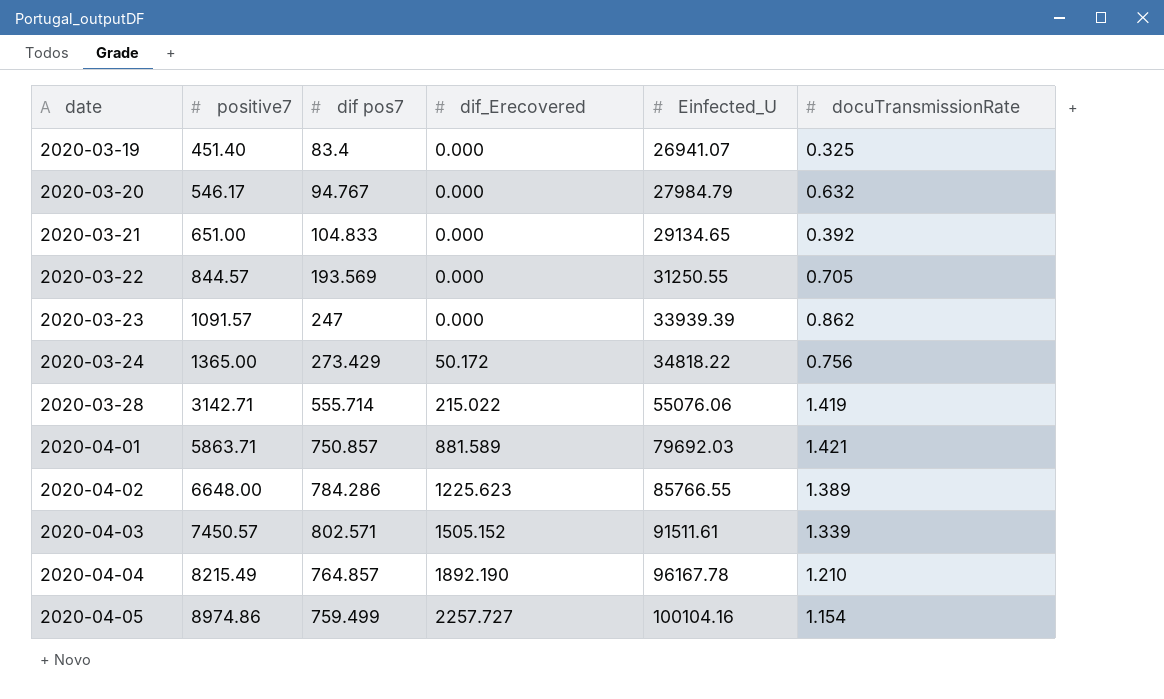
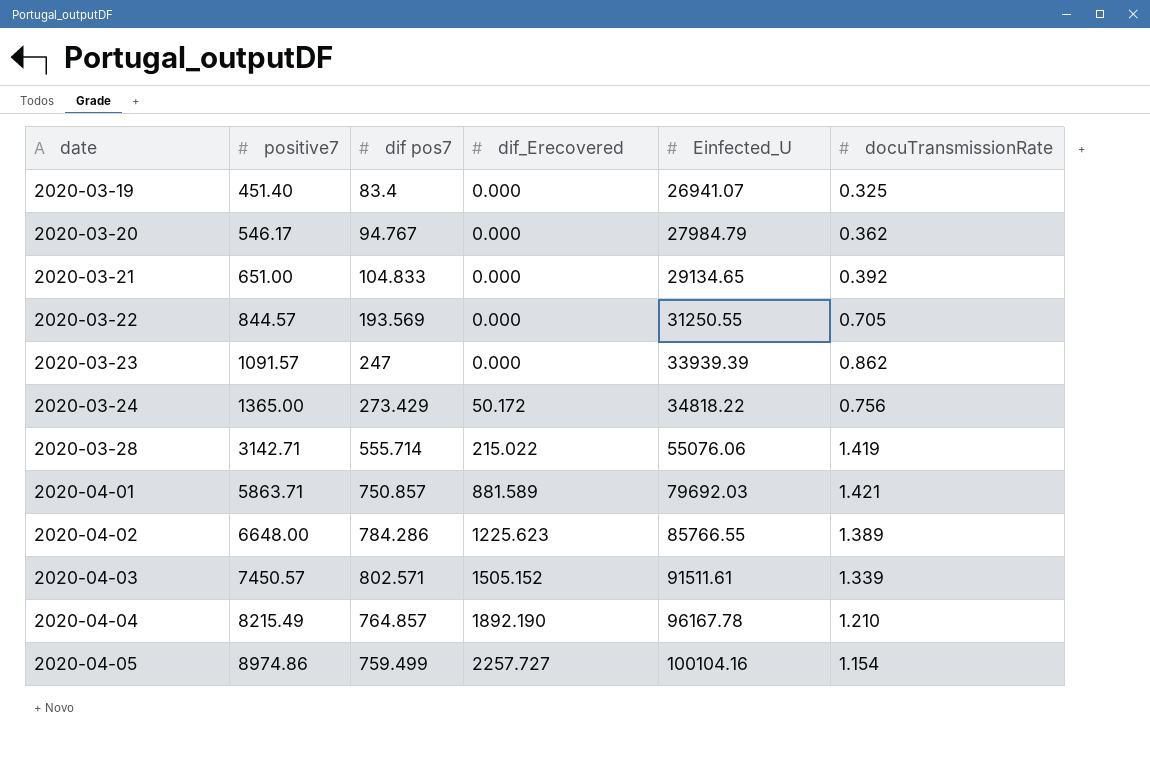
2020-03-20 | docuTransmissionRate: 0.632 -> 0.362

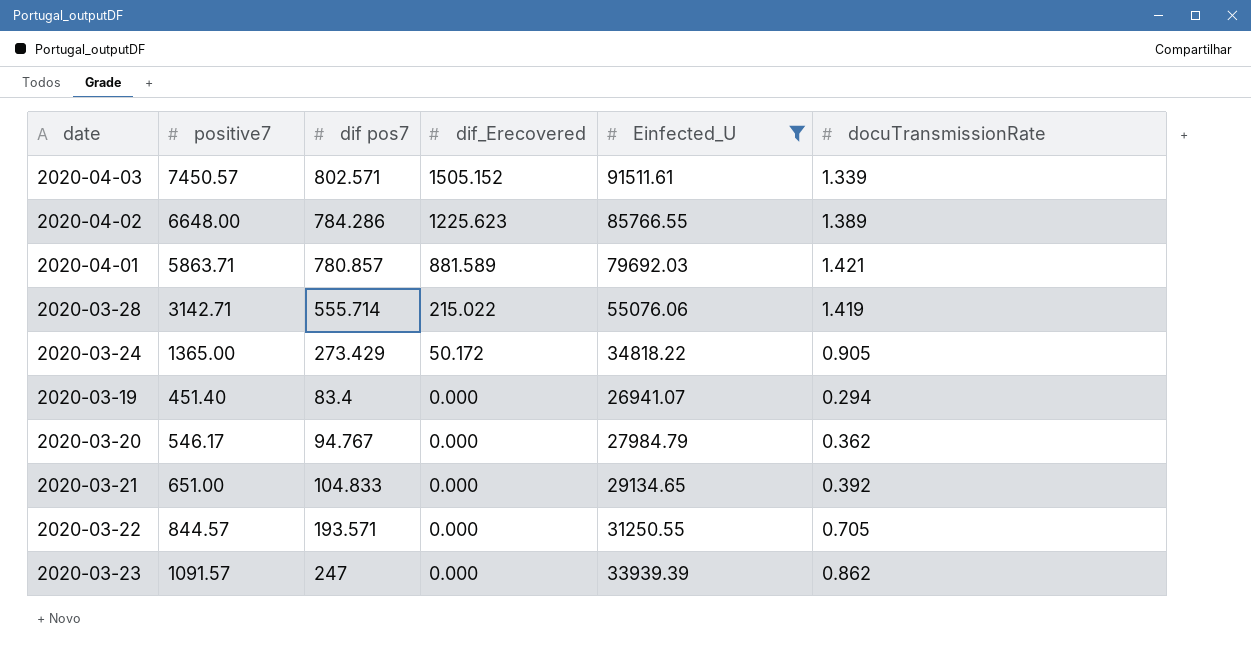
filter: none -> Einfected_U <= 91511.61
row order: date ascending -> dif_Erecovered descending
2020-04-01 | dif pos7: 750.857 -> 780.857
2020-03-24 | docuTransmissionRate: 0.756 -> 0.905
2020-03-19 | docuTransmissionRate: 0.325 -> 0.294
2020-03-22 | dif pos7: 193.569 -> 193.571

